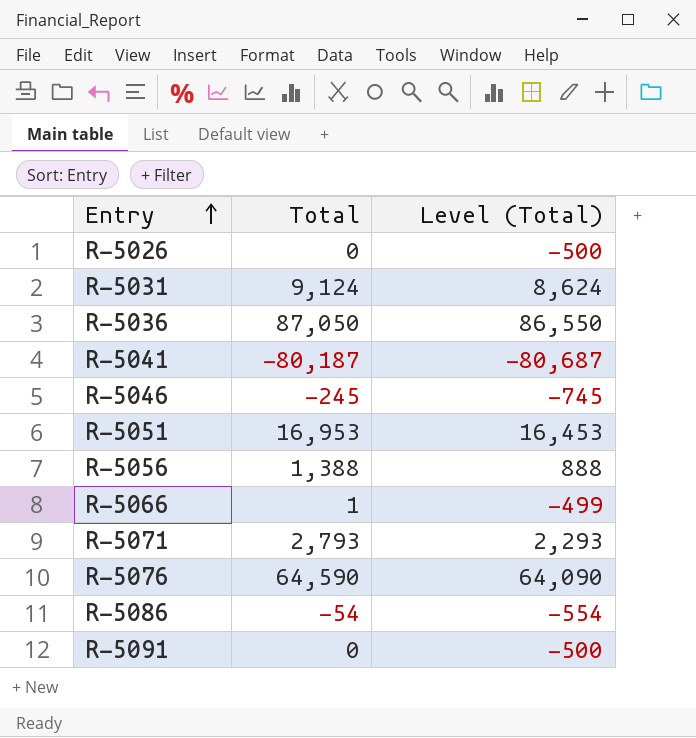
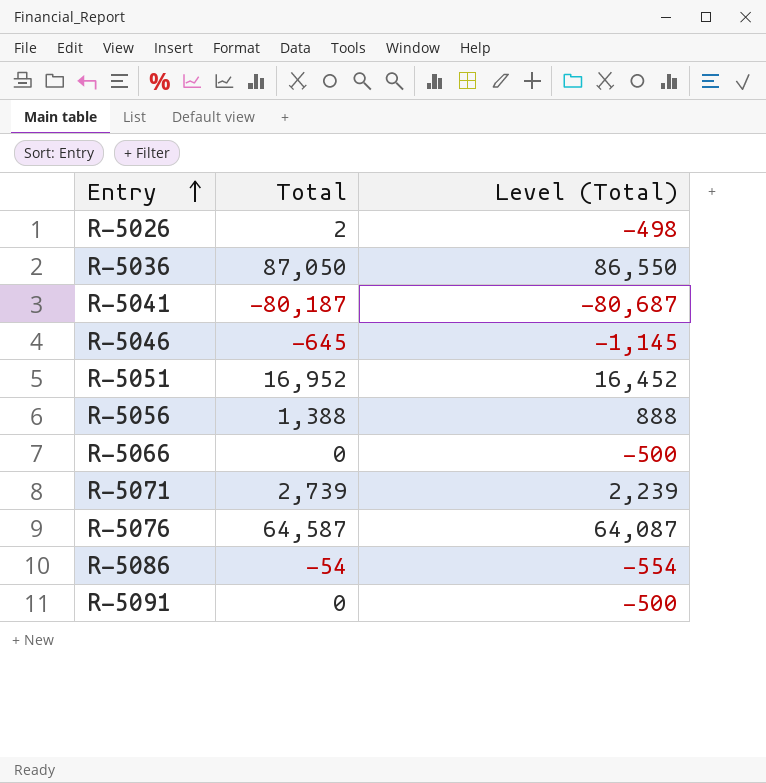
row R-5031: 9,124 | 8,624 -> none
R-5026 | Total: 0 -> 2
R-5026 | Level (Total): -500 -> -498
R-5046 | Total: -245 -> -645
R-5046 | Level (Total): -745 -> -1,145
R-5051 | Total: 16,953 -> 16,952
R-5051 | Level (Total): 16,453 -> 16,452
R-5066 | Total: 1 -> 0
R-5066 | Level (Total): -499 -> -500
R-5071 | Total: 2,793 -> 2,739
R-5071 | Level (Total): 2,293 -> 2,239
R-5076 | Total: 64,590 -> 64,587
R-5076 | Level (Total): 64,090 -> 64,087

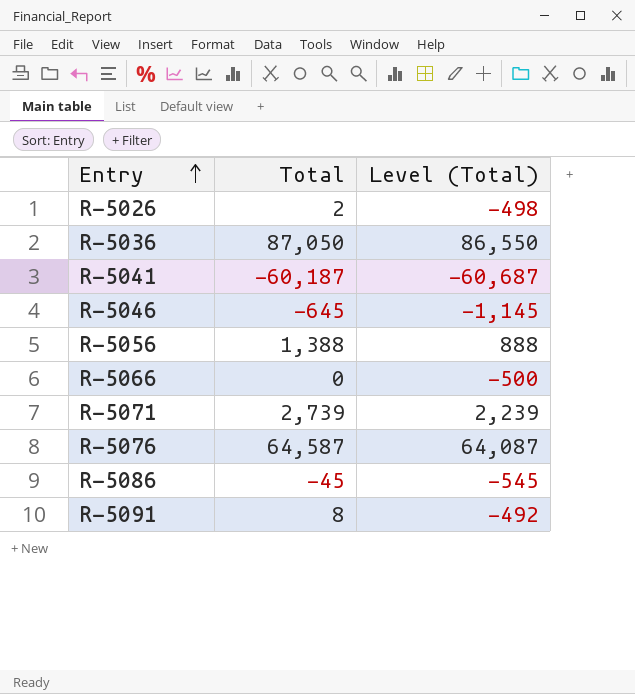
row R-5051: 16,952 | 16,452 -> none
R-5041 | Total: -80,187 -> -60,187
R-5041 | Level (Total): -80,687 -> -60,687
R-5086 | Total: -54 -> -45
R-5086 | Level (Total): -554 -> -545
R-5091 | Total: 0 -> 8
R-5091 | Level (Total): -500 -> -492

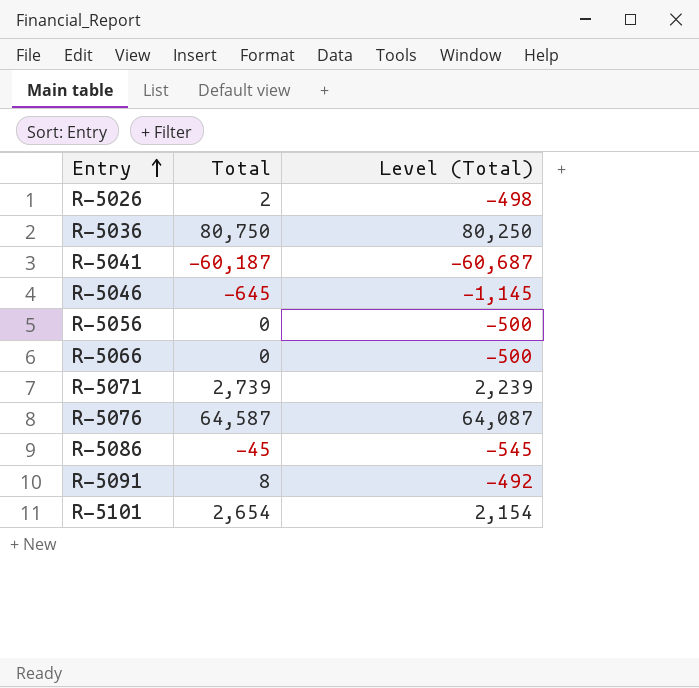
R-5036 | Total: 87,050 -> 80,750
R-5036 | Level (Total): 86,550 -> 80,250
R-5056 | Total: 1,388 -> 0
R-5056 | Level (Total): 888 -> -500
row R-5101: none -> 2,654 | 2,154

